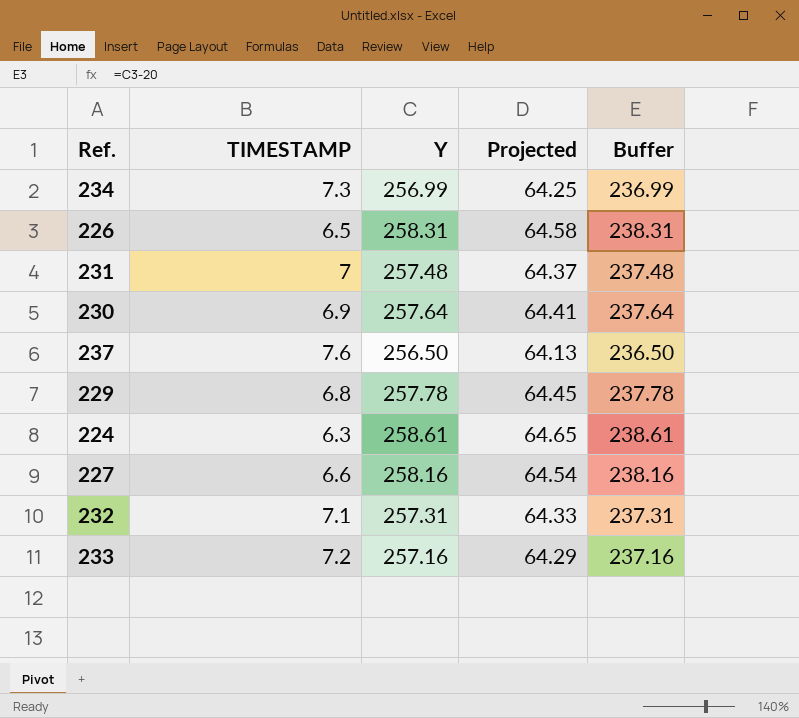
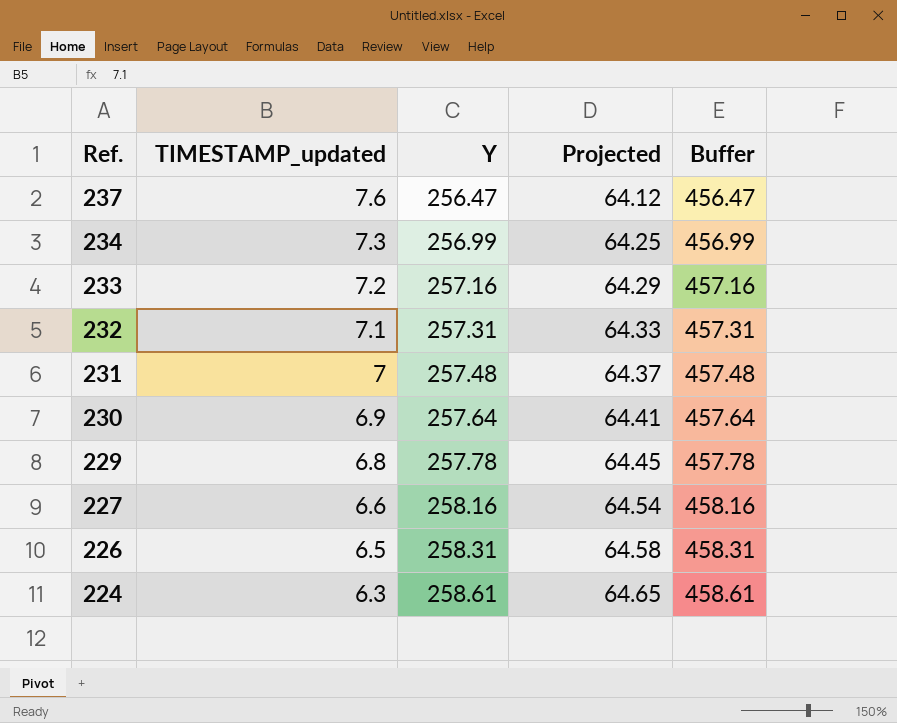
row order: none -> Ref. descending
column name: TIMESTAMP -> TIMESTAMP_updated
column Buffer | formula: [Y] - 20 -> [Y] + 200
237 | Y: 256.50 -> 256.47
237 | Projected: 64.13 -> 64.12

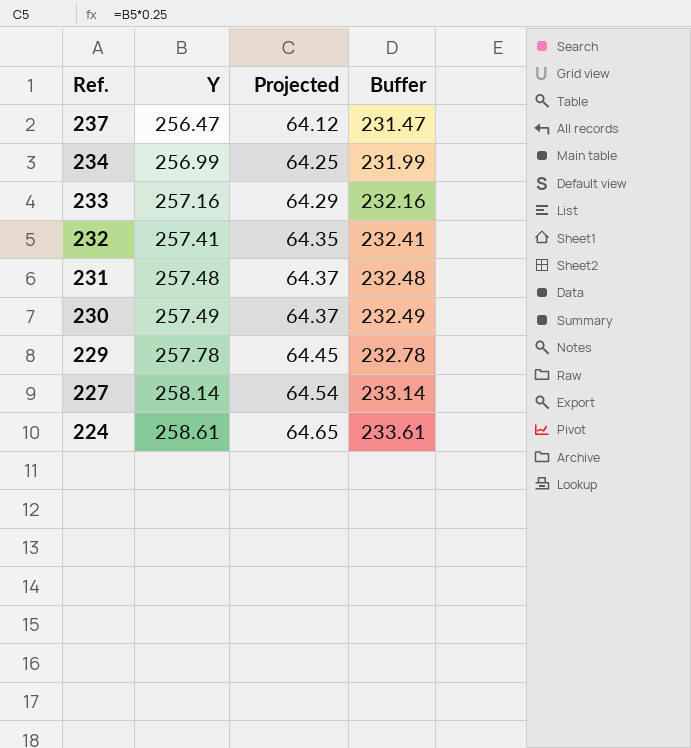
column TIMESTAMP_updated | position: 2 -> none
column Buffer | formula: [Y] + 200 -> [Y] - 25
row 226: 6.5 | 258.31 | 64.58 | 458.31 -> none
232 | Y: 257.31 -> 257.41
232 | Projected: 64.33 -> 64.35
230 | Y: 257.64 -> 257.49
230 | Projected: 64.41 -> 64.37
227 | Y: 258.16 -> 258.14

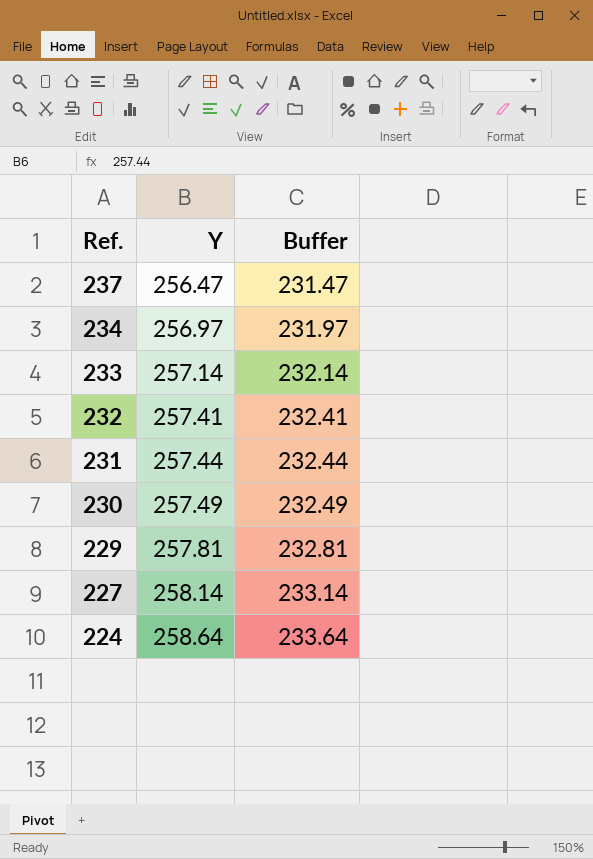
column Projected | formula: [Y] * 0.25 -> none
234 | Y: 256.99 -> 256.97
234 | Buffer: 231.99 -> 231.97
233 | Y: 257.16 -> 257.14
233 | Buffer: 232.16 -> 232.14
231 | Y: 257.48 -> 257.44
231 | Buffer: 232.48 -> 232.44
229 | Y: 257.78 -> 257.81
229 | Buffer: 232.78 -> 232.81
224 | Y: 258.61 -> 258.64
224 | Buffer: 233.61 -> 233.64

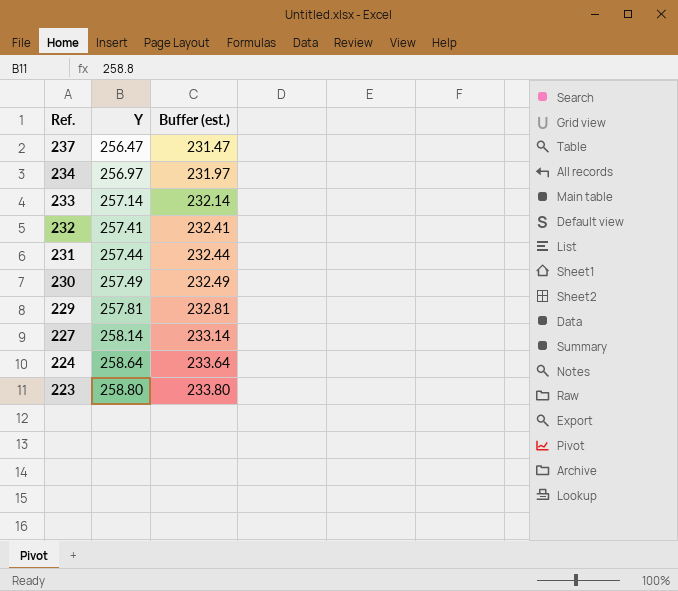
column name: Buffer -> Buffer (est.)
row 223: none -> 258.80 | 233.80

